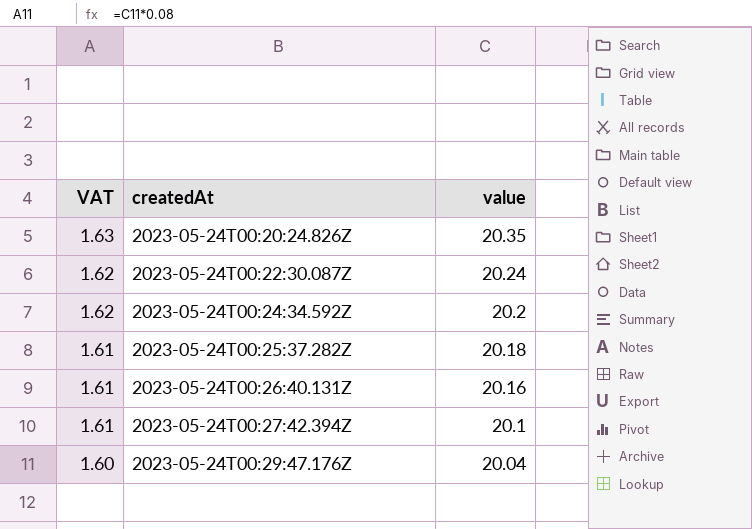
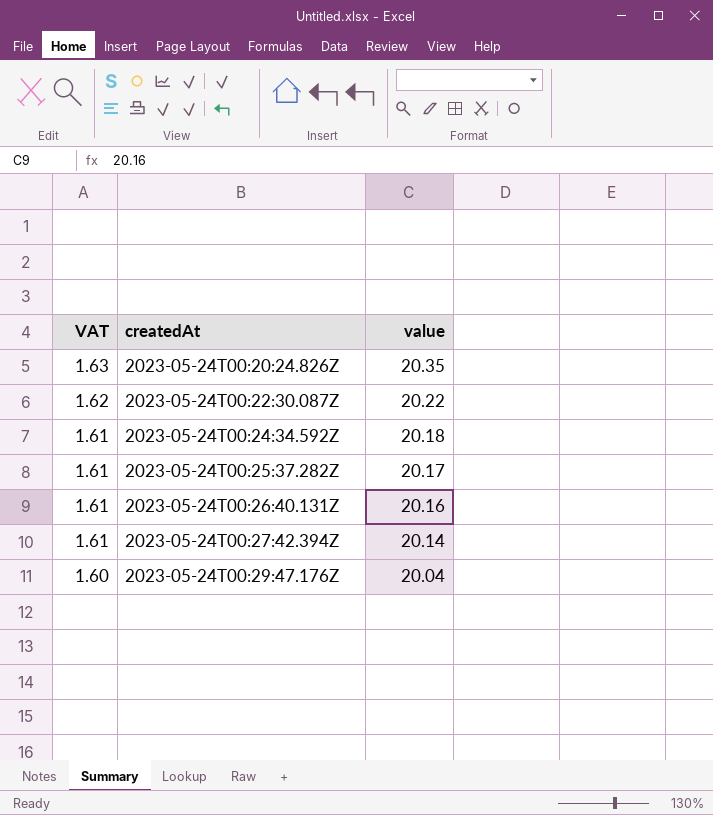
2023-05-24T00:22:30.087Z | value: 20.24 -> 20.22
2023-05-24T00:24:34.592Z | VAT: 1.62 -> 1.61
2023-05-24T00:24:34.592Z | value: 20.2 -> 20.18
2023-05-24T00:25:37.282Z | value: 20.18 -> 20.17
2023-05-24T00:27:42.394Z | value: 20.1 -> 20.14

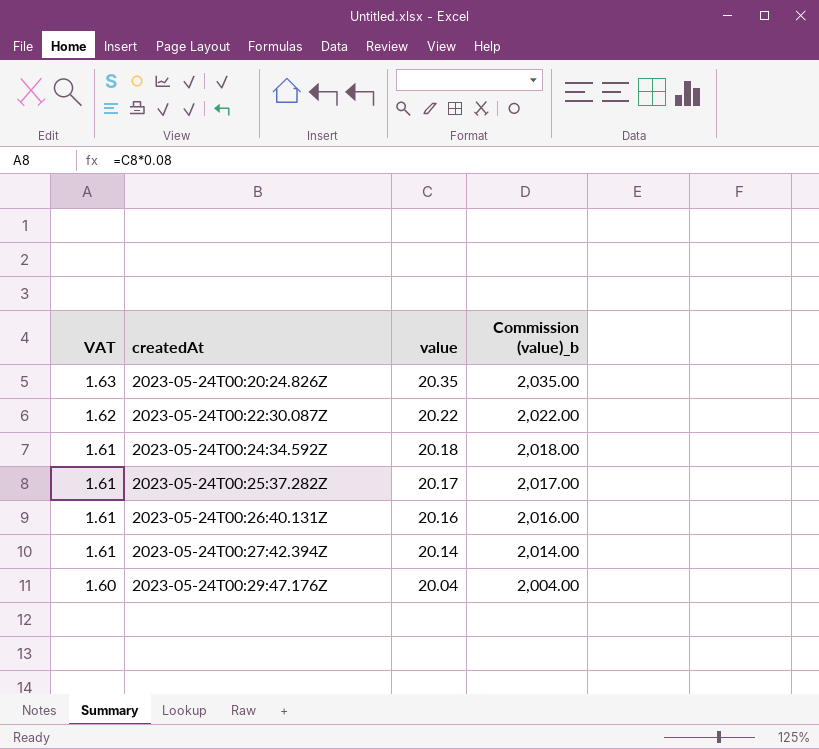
column Commission (value)_b | formula: none -> [value] * 100

